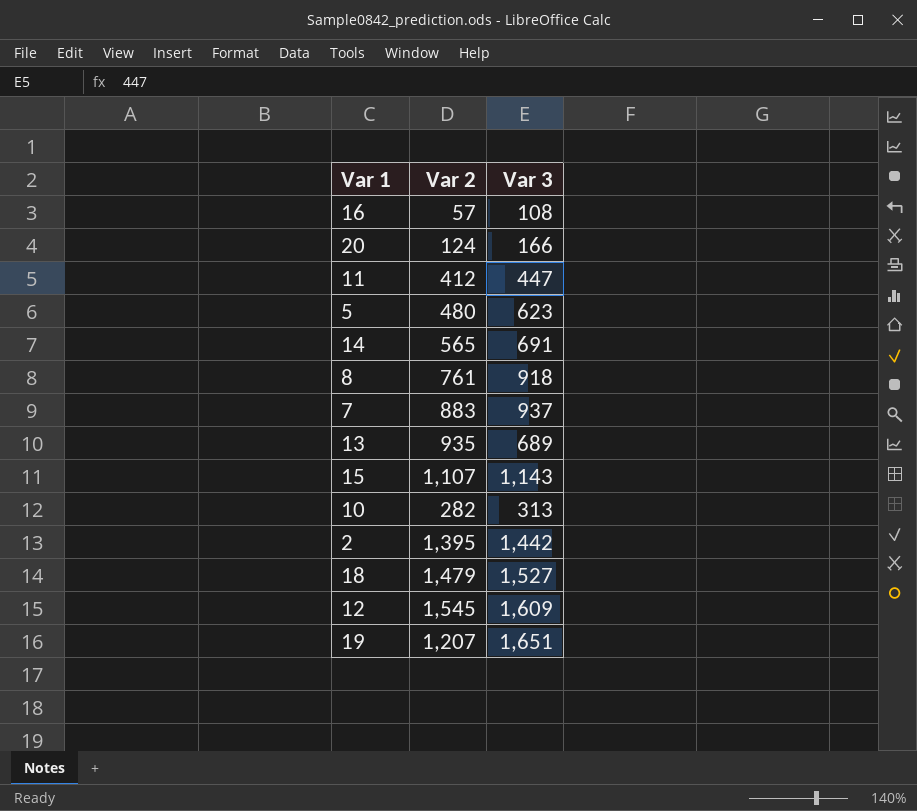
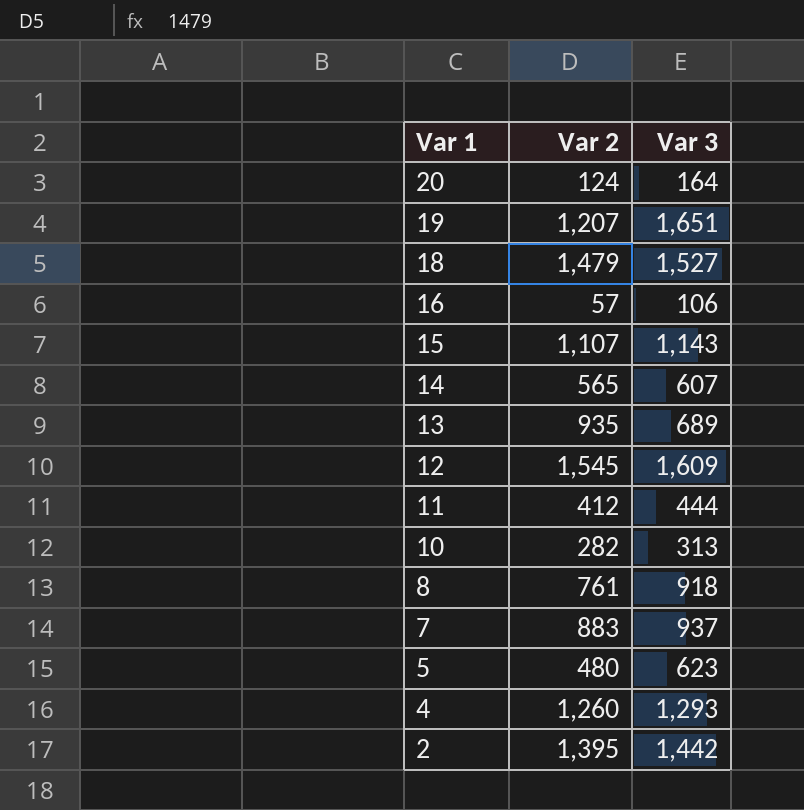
row order: none -> Var 1 descending
20 | Var 3: 166 -> 164
16 | Var 3: 108 -> 106
14 | Var 3: 691 -> 607
11 | Var 3: 447 -> 444
row 4: none -> 1,260 | 1,293

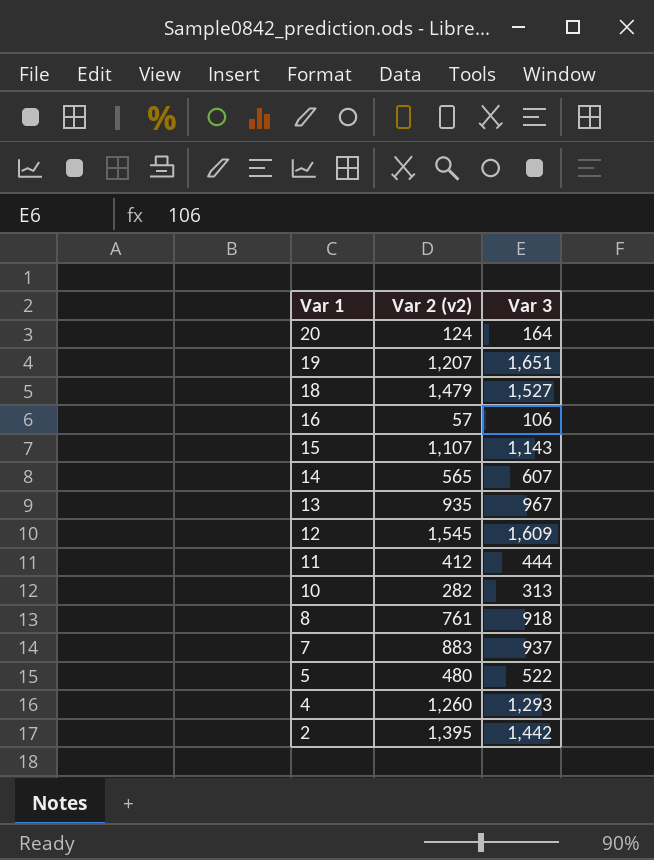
column name: Var 2 -> Var 2 (v2)
13 | Var 3: 689 -> 967
5 | Var 3: 623 -> 522

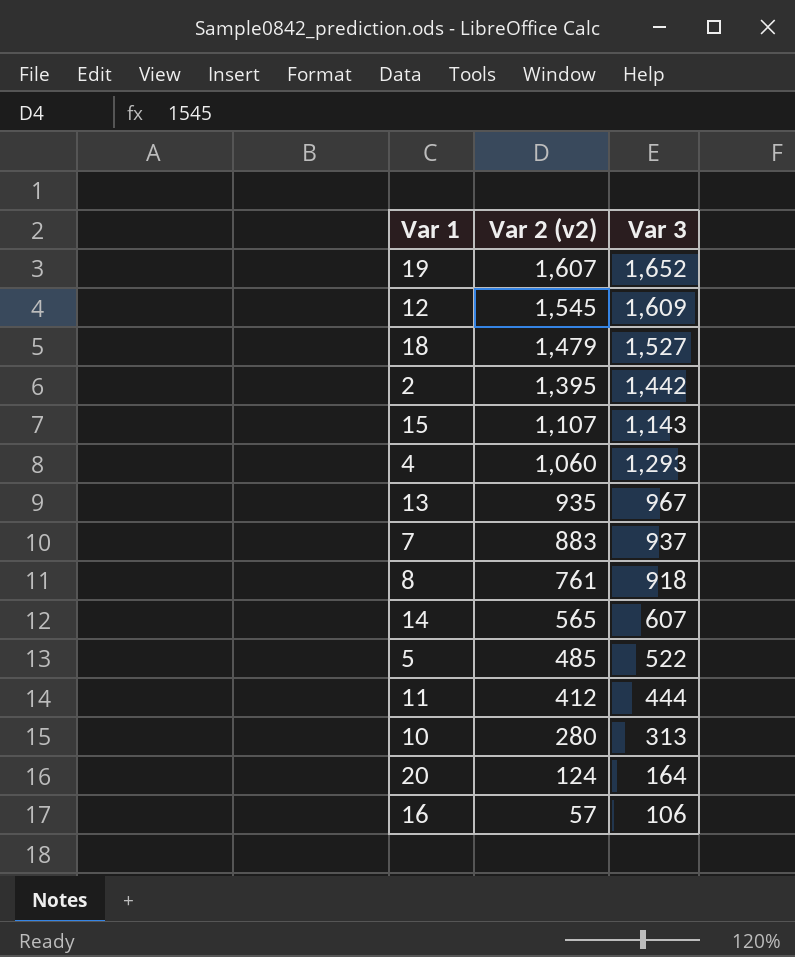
row order: Var 1 descending -> Var 2 (v2) descending
19 | Var 2 (v2): 1,207 -> 1,607
19 | Var 3: 1,651 -> 1,652
4 | Var 2 (v2): 1,260 -> 1,060
5 | Var 2 (v2): 480 -> 485
10 | Var 2 (v2): 282 -> 280

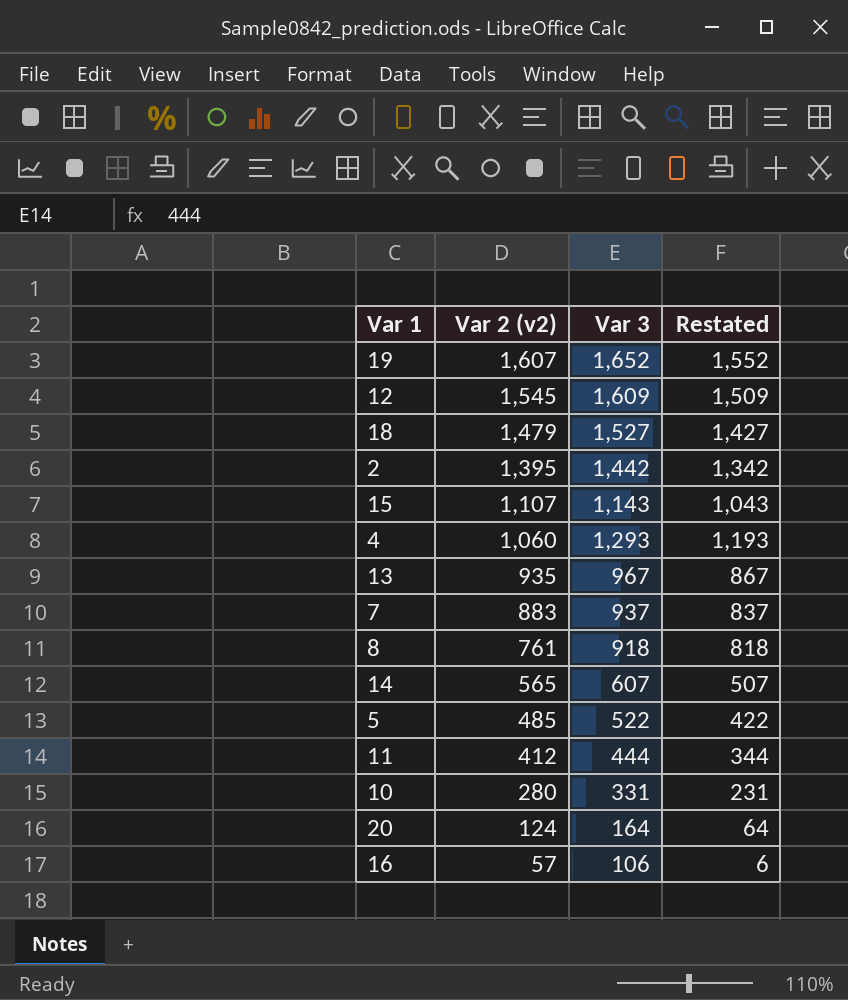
column Restated | formula: none -> [Var 3] - 100
10 | Var 3: 313 -> 331

